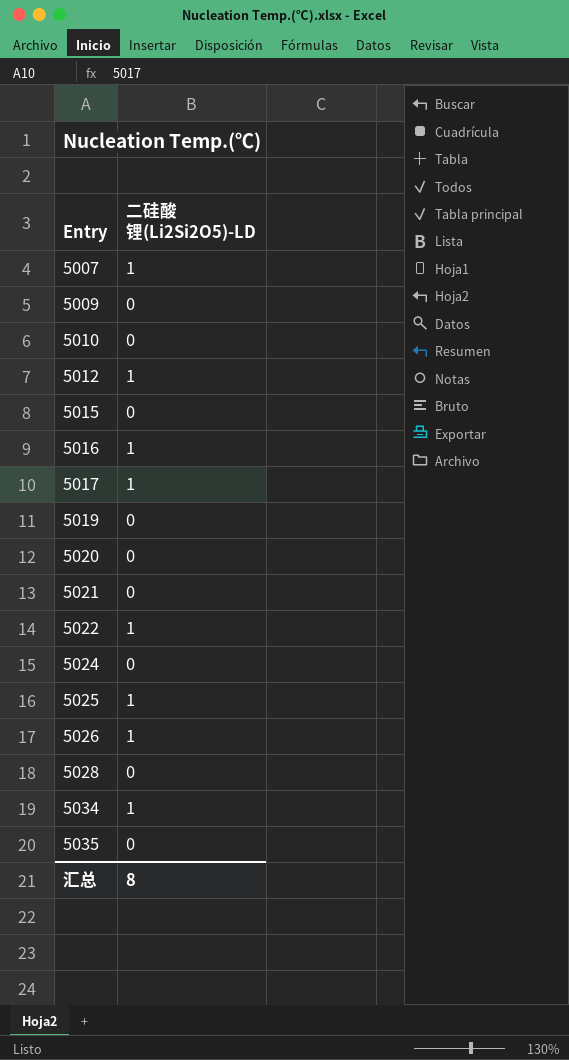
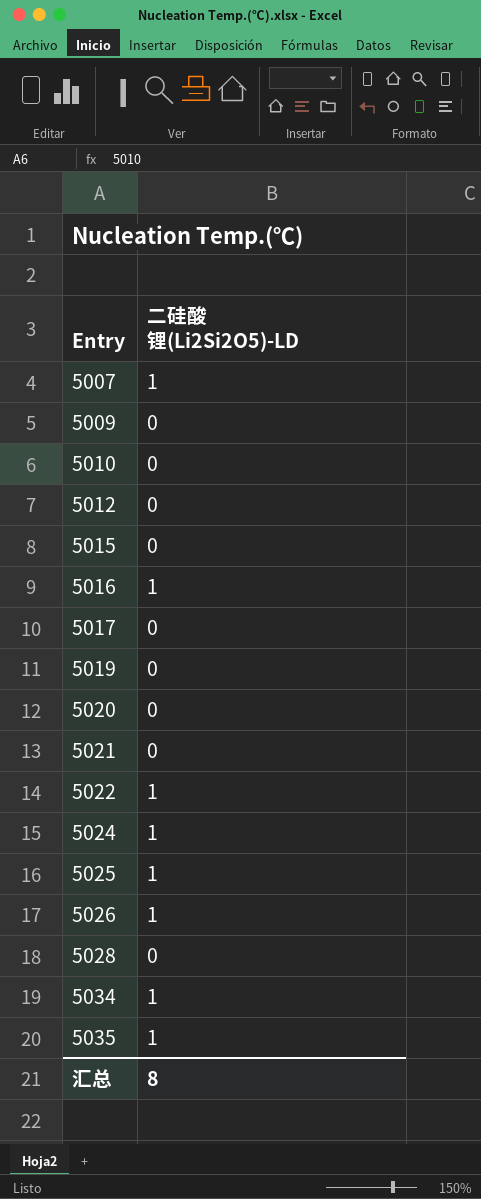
5012 | 二硅酸锂(Li2Si2O5)-LD: 1 -> 0
5017 | 二硅酸锂(Li2Si2O5)-LD: 1 -> 0
5024 | 二硅酸锂(Li2Si2O5)-LD: 0 -> 1
5035 | 二硅酸锂(Li2Si2O5)-LD: 0 -> 1

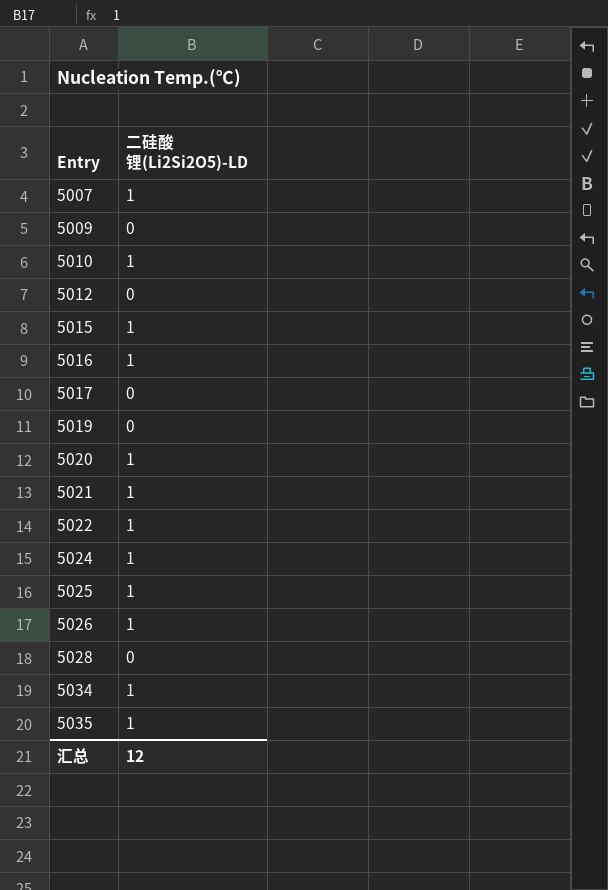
5010 | 二硅酸锂(Li2Si2O5)-LD: 0 -> 1
5015 | 二硅酸锂(Li2Si2O5)-LD: 0 -> 1
5020 | 二硅酸锂(Li2Si2O5)-LD: 0 -> 1
5021 | 二硅酸锂(Li2Si2O5)-LD: 0 -> 1
汇总 | 二硅酸锂(Li2Si2O5)-LD: 8 -> 12

